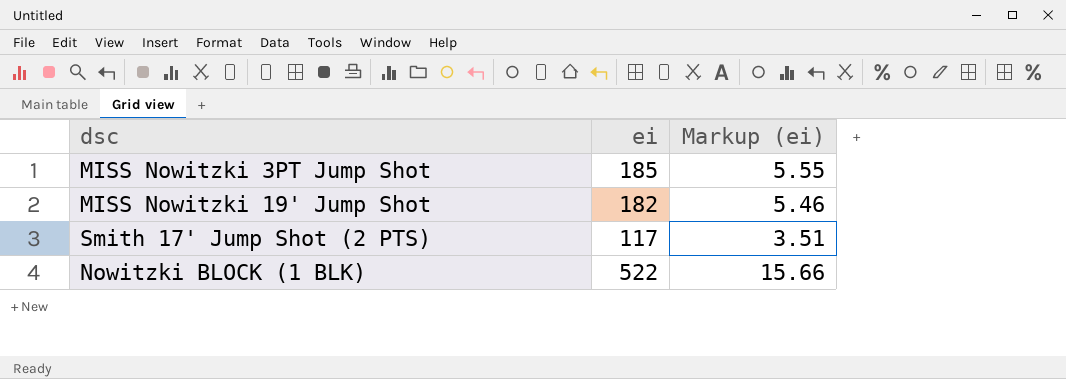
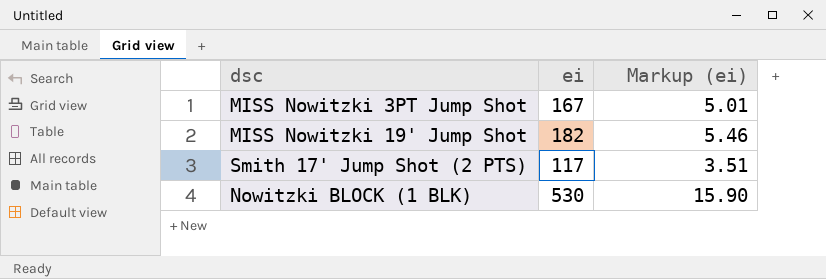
MISS Nowitzki 3PT Jump Shot | ei: 185 -> 167
MISS Nowitzki 3PT Jump Shot | Markup (ei): 5.55 -> 5.01
Nowitzki BLOCK (1 BLK) | ei: 522 -> 530
Nowitzki BLOCK (1 BLK) | Markup (ei): 15.66 -> 15.90

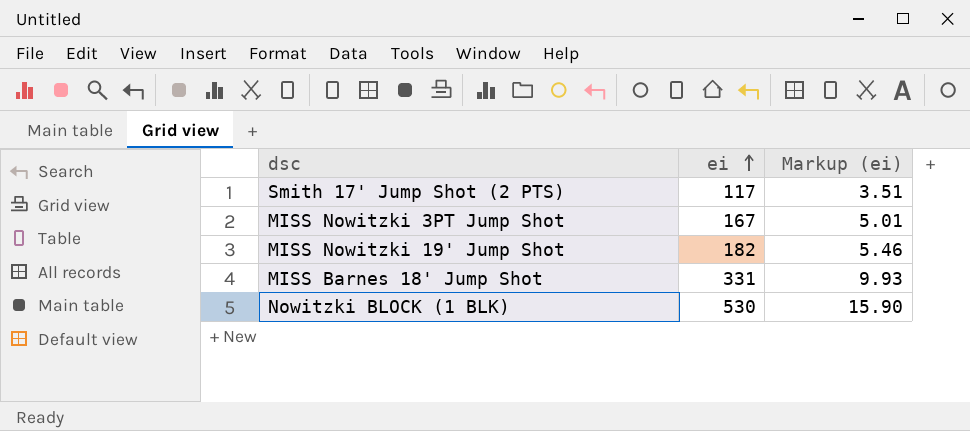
row order: none -> ei ascending
row MISS Barnes 18' Jump Shot: none -> 331 | 9.93

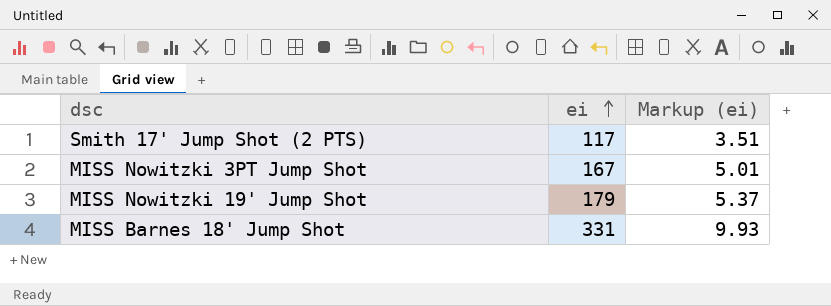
row Nowitzki BLOCK (1 BLK): 530 | 15.90 -> none
MISS Nowitzki 19' Jump Shot | ei: 182 -> 179
MISS Nowitzki 19' Jump Shot | Markup (ei): 5.46 -> 5.37

